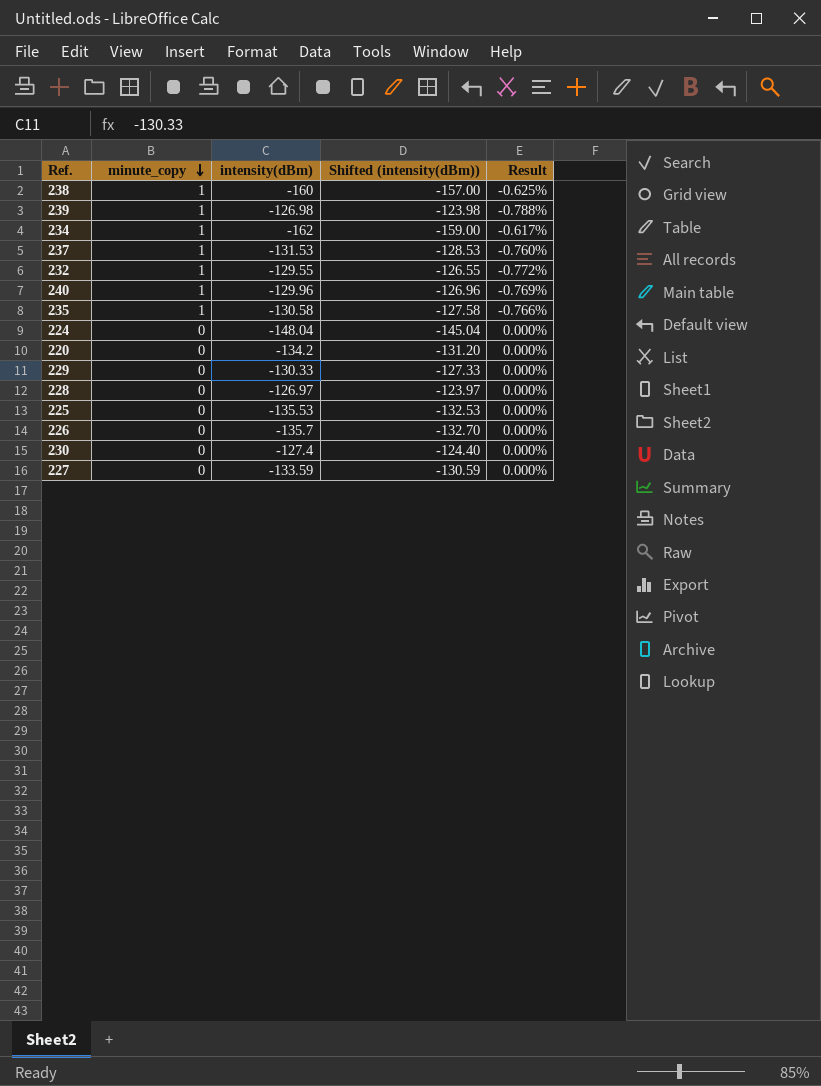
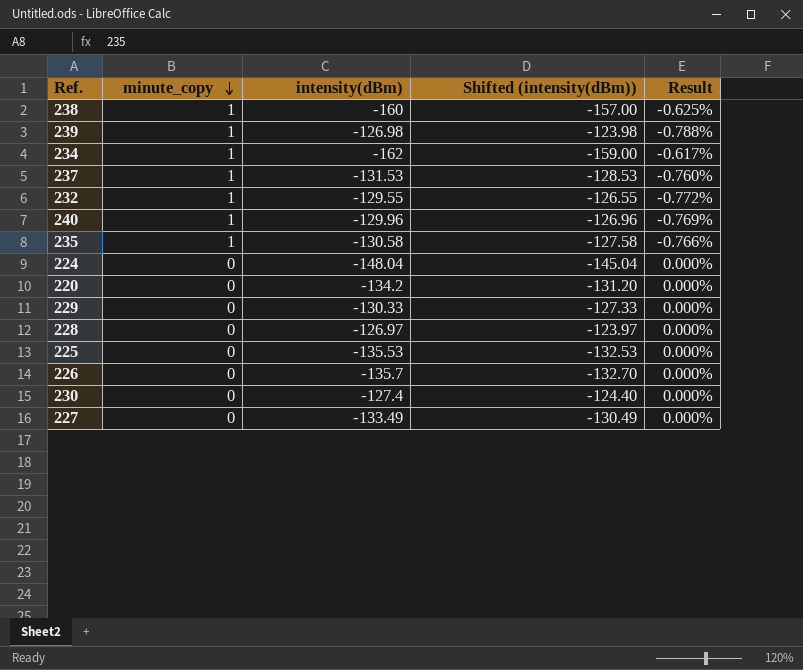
227 | intensity(dBm): -133.59 -> -133.49
227 | Shifted (intensity(dBm)): -130.59 -> -130.49

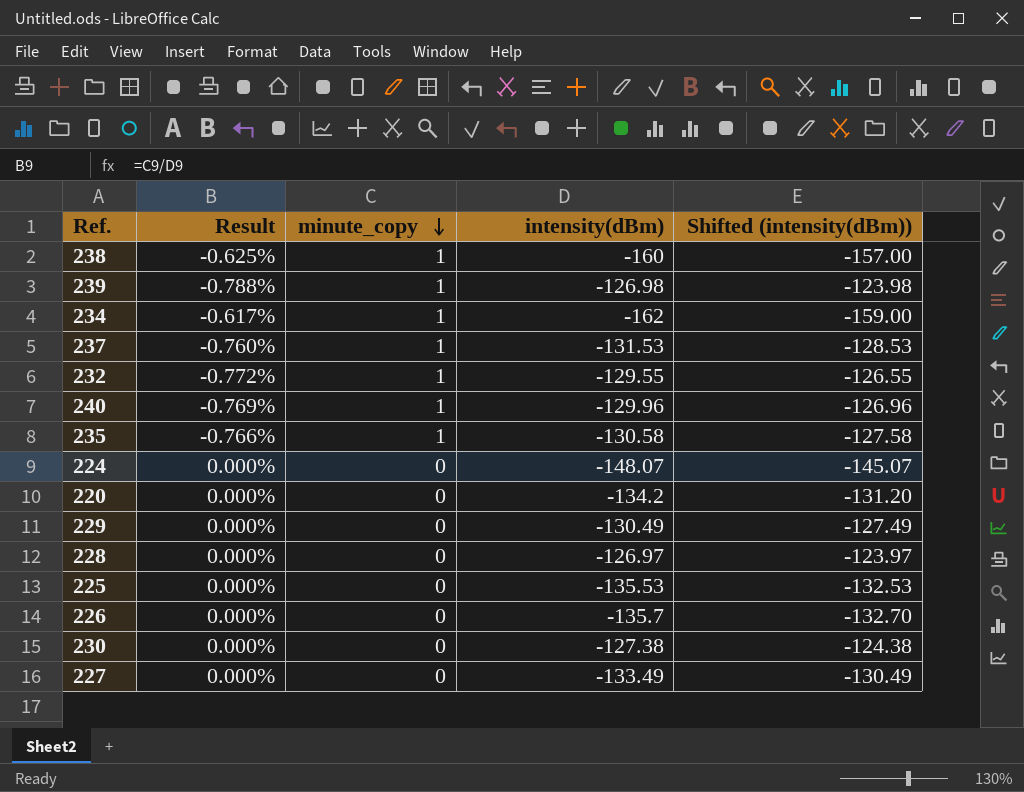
column Result | position: 5 -> 2
224 | intensity(dBm): -148.04 -> -148.07
224 | Shifted (intensity(dBm)): -145.04 -> -145.07
229 | intensity(dBm): -130.33 -> -130.49
229 | Shifted (intensity(dBm)): -127.33 -> -127.49
230 | intensity(dBm): -127.4 -> -127.38
230 | Shifted (intensity(dBm)): -124.40 -> -124.38

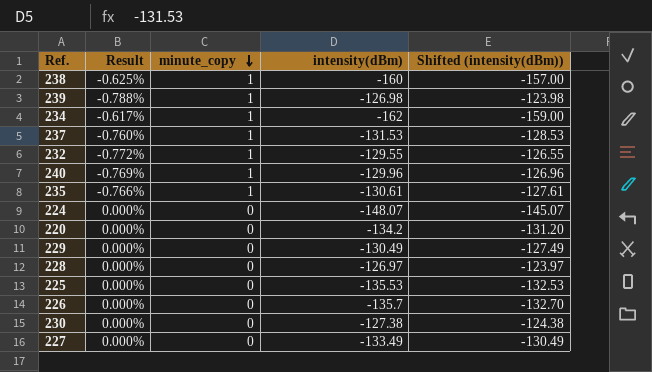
235 | intensity(dBm): -130.58 -> -130.61
235 | Shifted (intensity(dBm)): -127.58 -> -127.61

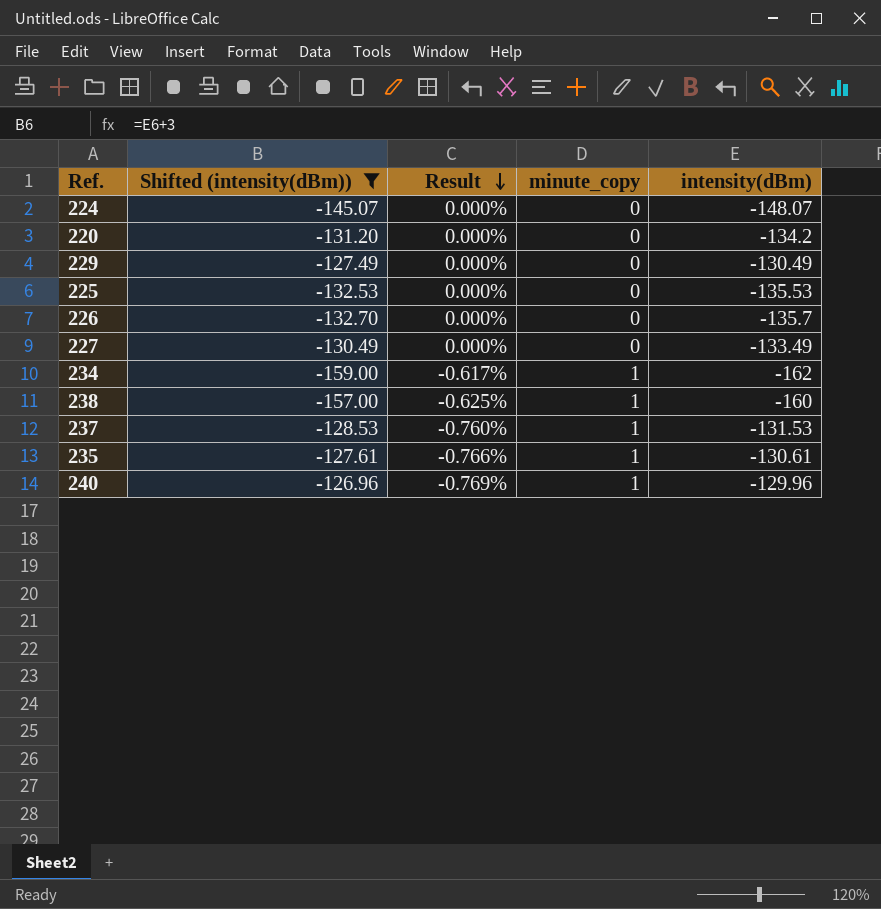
filter: none -> Shifted (intensity(dBm)) <= -126.96
row order: minute_copy descending -> Result descending
column Shifted (intensity(dBm)) | position: 5 -> 2

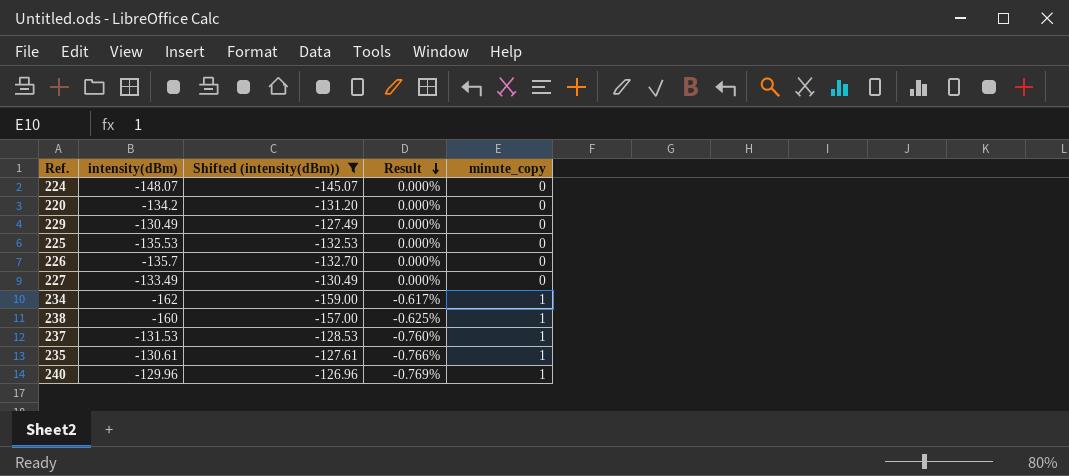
column intensity(dBm) | position: 5 -> 2

